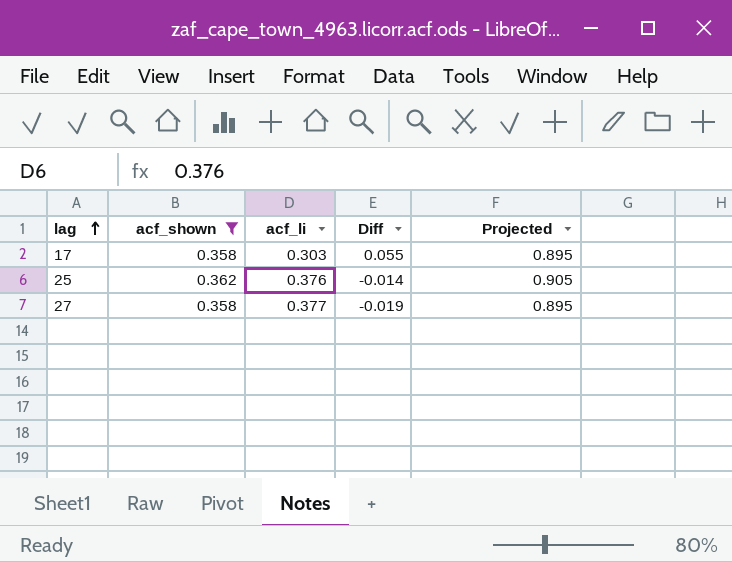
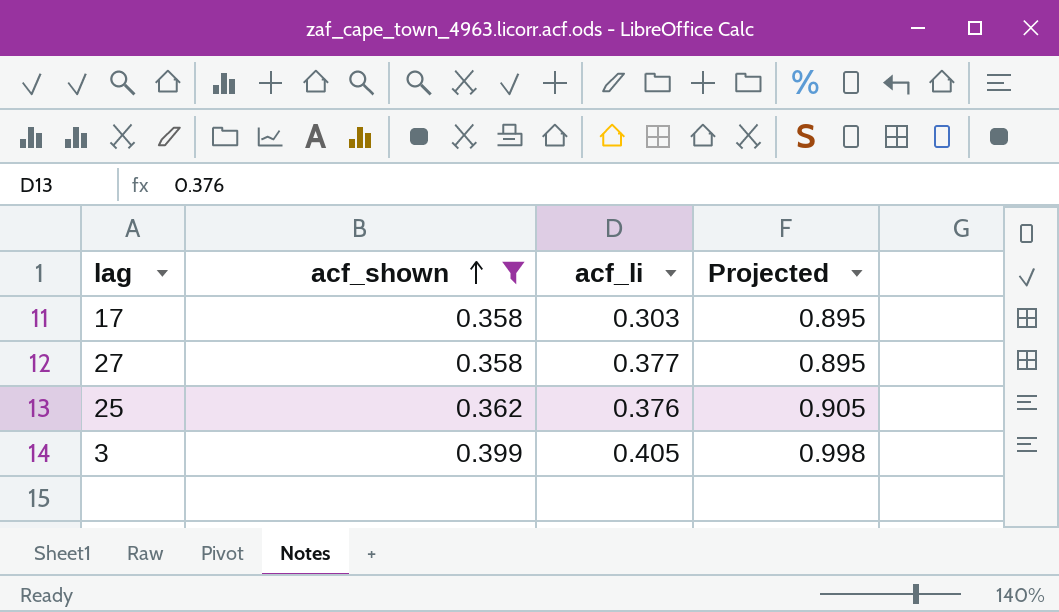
row order: lag ascending -> acf_shown ascending
column Diff | formula: [acf_shown] - [acf_li] -> none
row 3: none -> 0.399 | 0.405 | 0.998

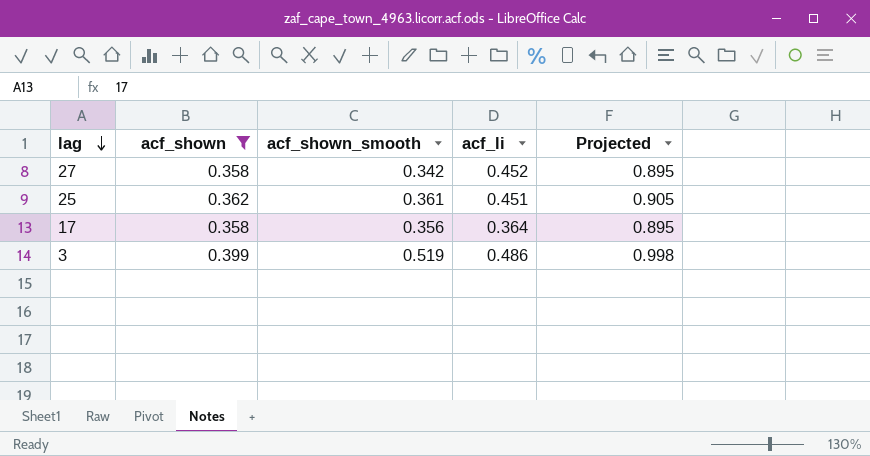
row order: acf_shown ascending -> lag descending
column acf_shown_smooth | position: none -> 3
27 | acf_li: 0.377 -> 0.452
25 | acf_li: 0.376 -> 0.451
17 | acf_li: 0.303 -> 0.364
3 | acf_li: 0.405 -> 0.486

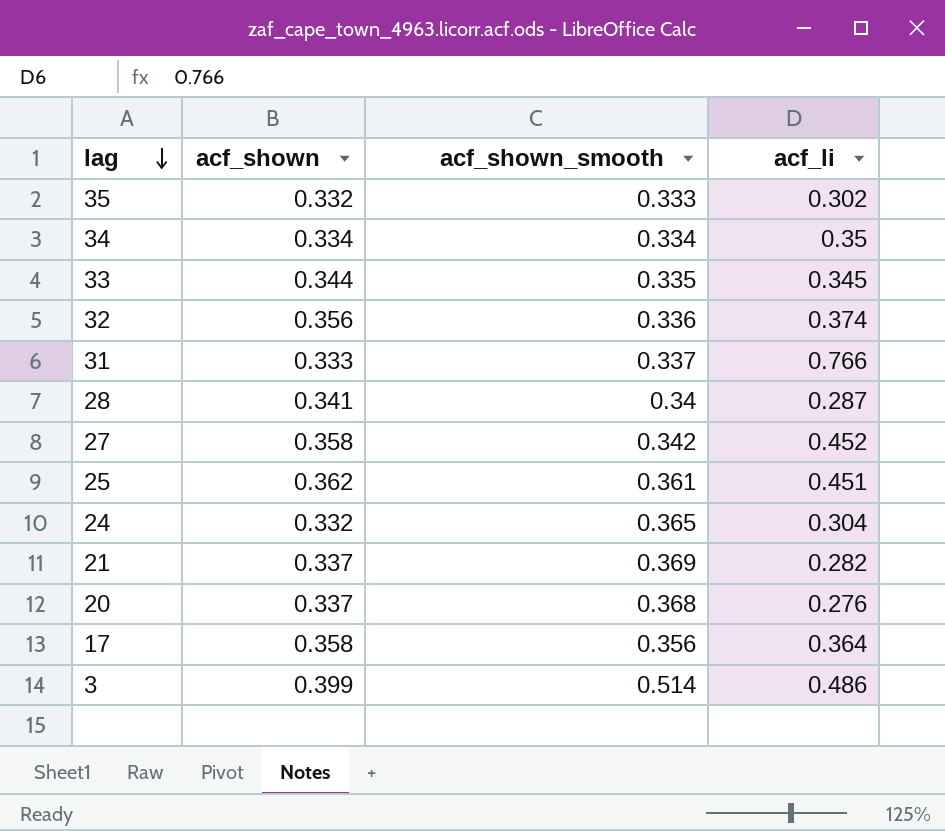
filter: acf_shown >= 0.358 -> none
column Projected | formula: [acf_shown] * 2.5 -> none
3 | acf_shown_smooth: 0.519 -> 0.514

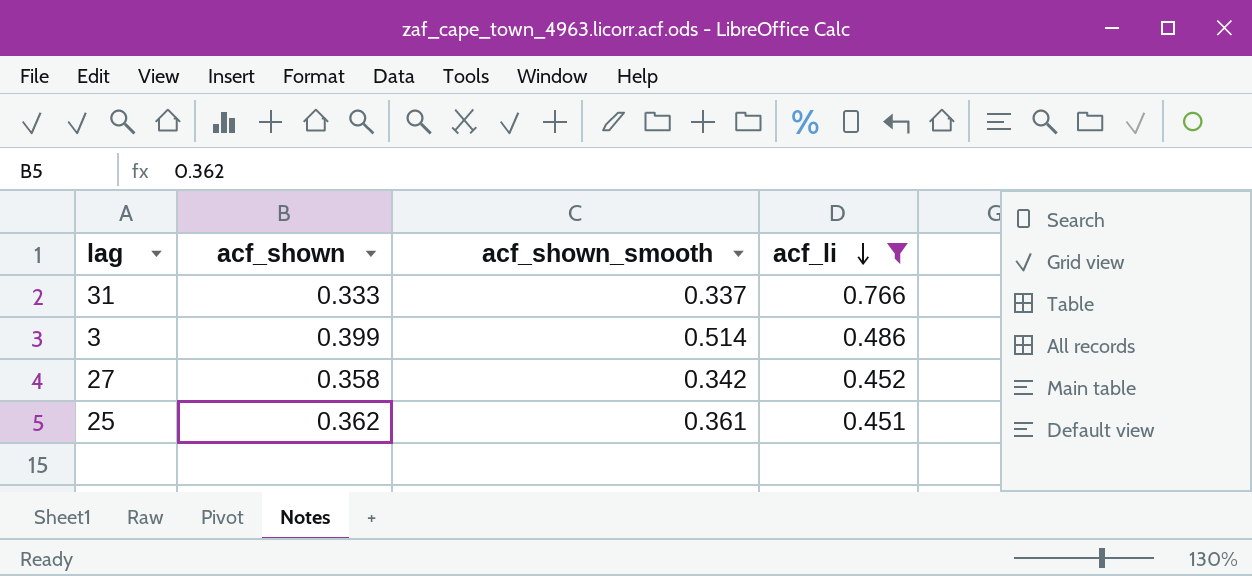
filter: none -> acf_li >= 0.451
row order: lag descending -> acf_li descending

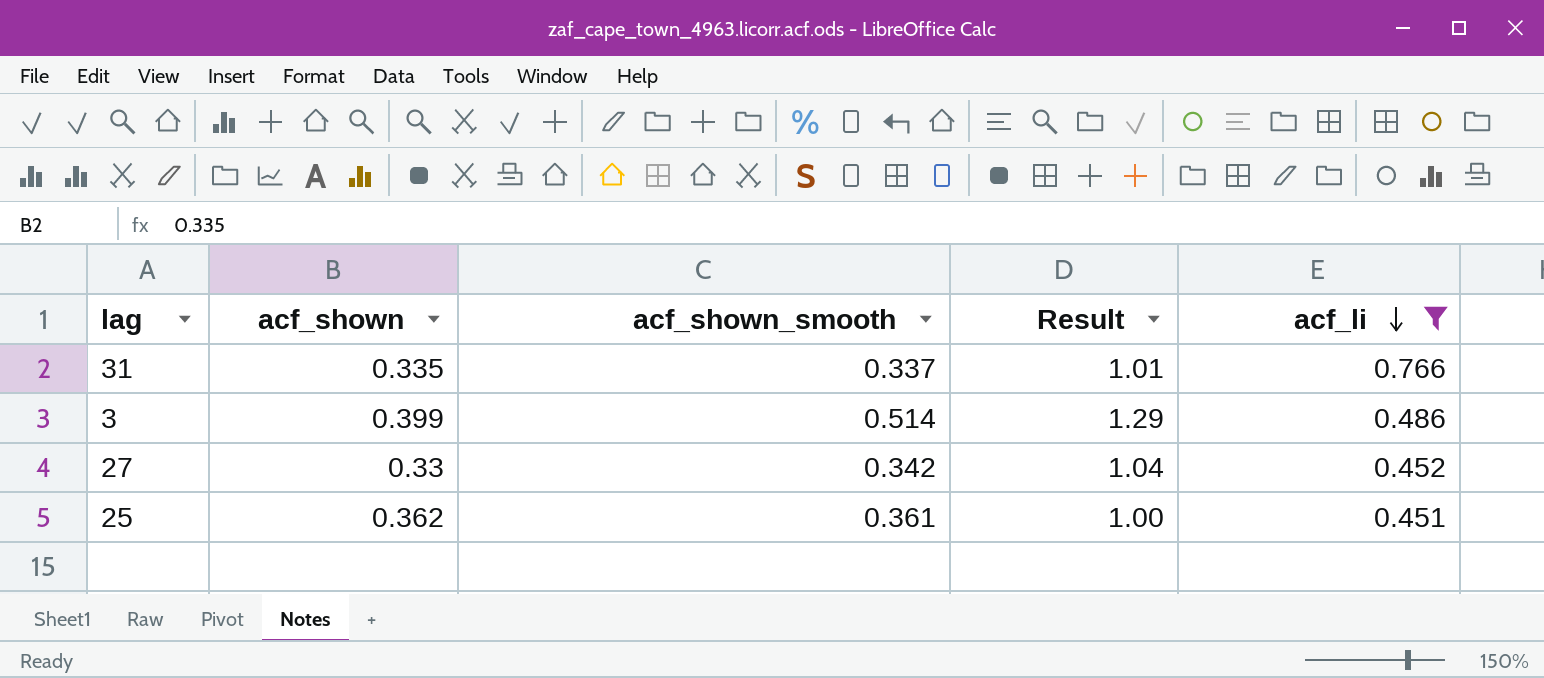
column Result | formula: none -> [acf_shown_smooth] / [acf_shown]
31 | acf_shown: 0.333 -> 0.335
27 | acf_shown: 0.358 -> 0.33

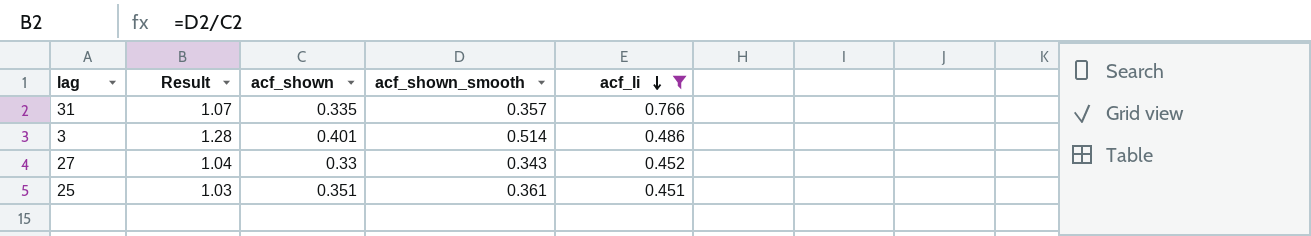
column Result | position: 4 -> 2
31 | Result: 1.01 -> 1.07
31 | acf_shown_smooth: 0.337 -> 0.357
3 | Result: 1.29 -> 1.28
3 | acf_shown: 0.399 -> 0.401
27 | acf_shown_smooth: 0.342 -> 0.343
25 | Result: 1.00 -> 1.03
25 | acf_shown: 0.362 -> 0.351

